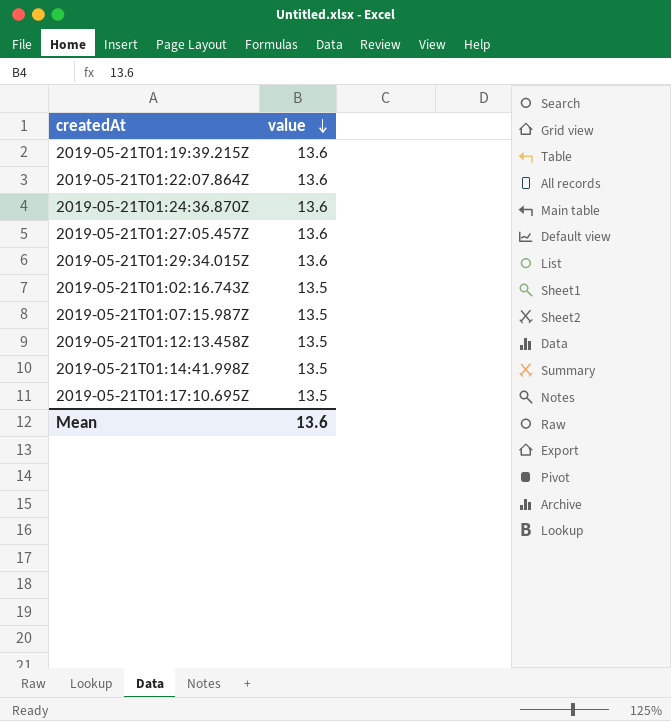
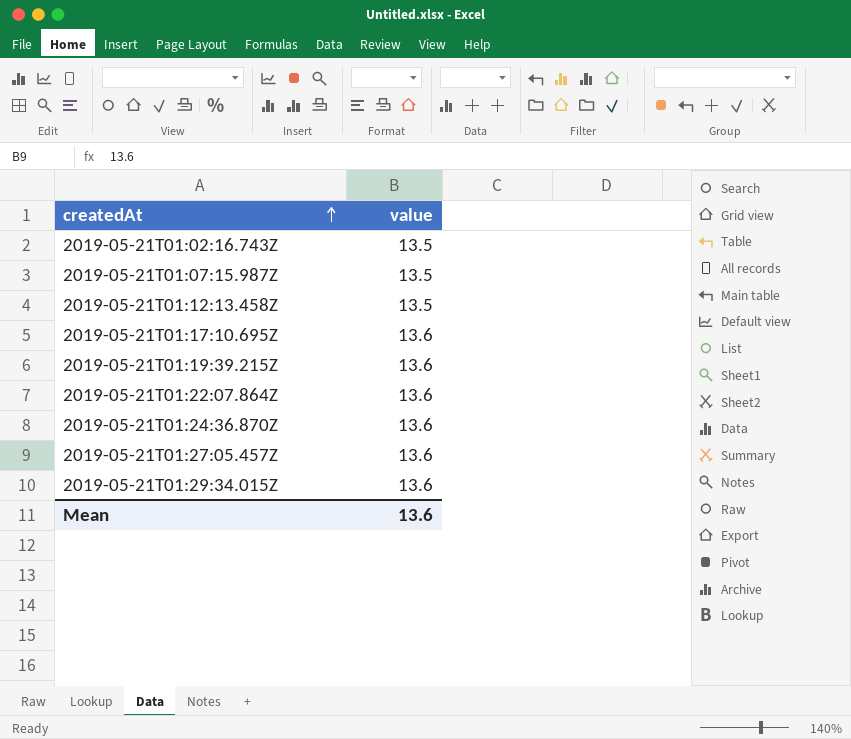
row order: value descending -> createdAt ascending
row 2019-05-21T01:14:41.998Z: 13.5 -> none
2019-05-21T01:17:10.695Z | value: 13.5 -> 13.6

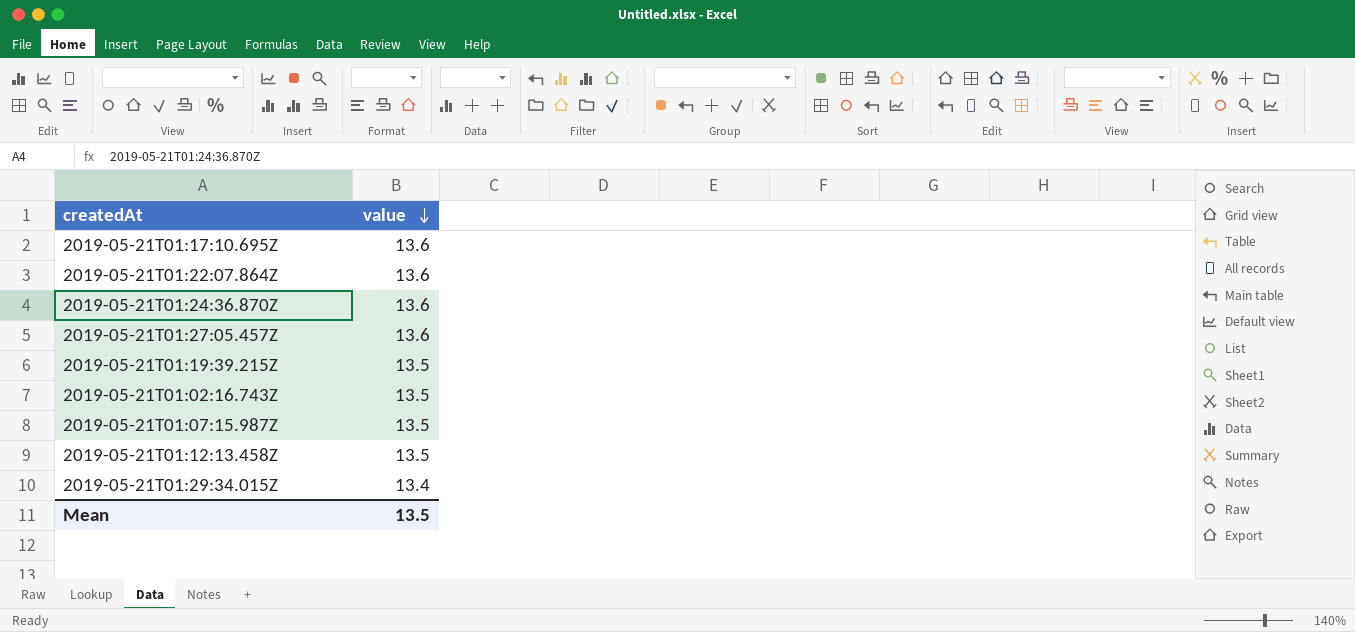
row order: createdAt ascending -> value descending
2019-05-21T01:19:39.215Z | value: 13.6 -> 13.5
2019-05-21T01:29:34.015Z | value: 13.6 -> 13.4
Mean | value: 13.6 -> 13.5

